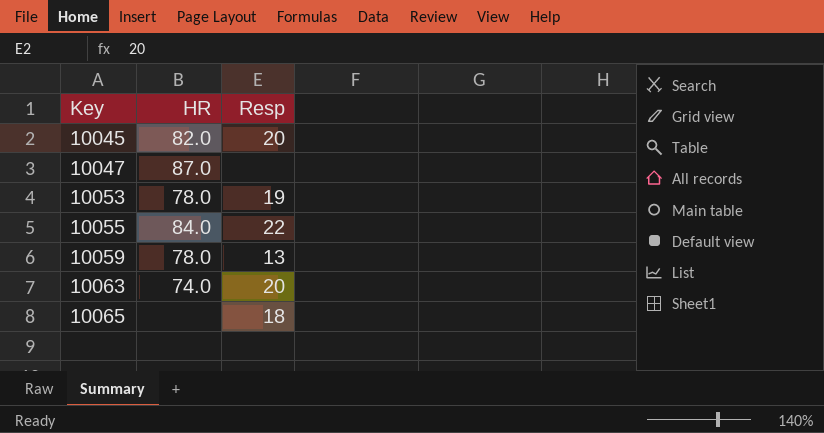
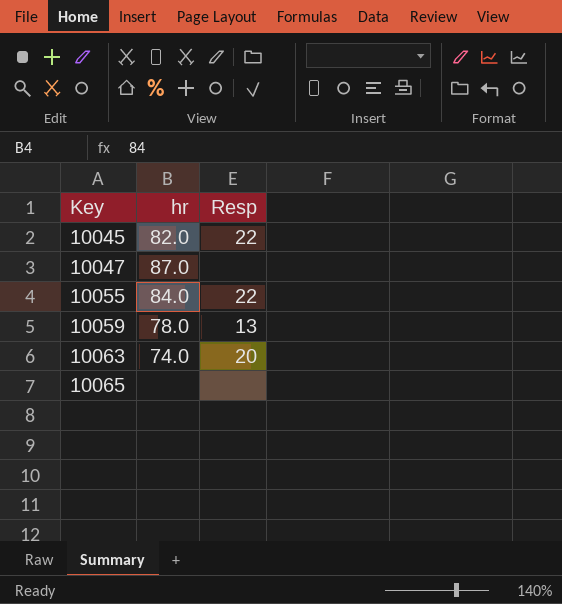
column name: HR -> hr
row 10053: 78.0 | 19 -> none
10045 | Resp: 20 -> 22
10065 | Resp: 18 -> none

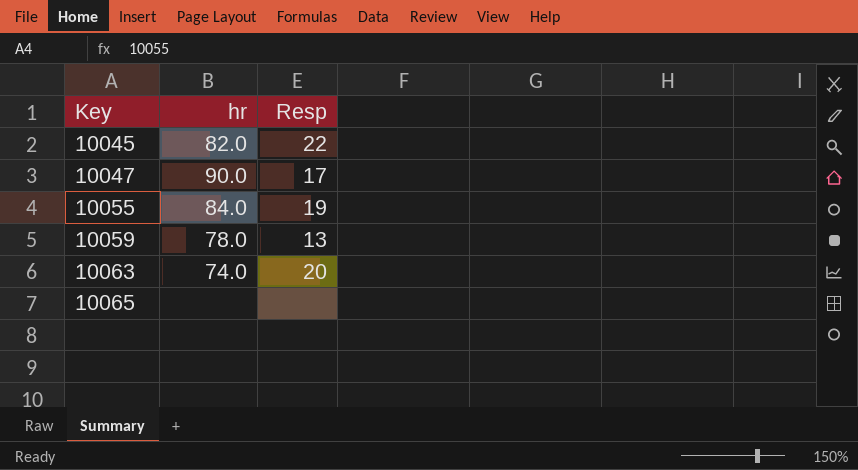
10047 | hr: 87.0 -> 90.0
10047 | Resp: none -> 17
10055 | Resp: 22 -> 19

